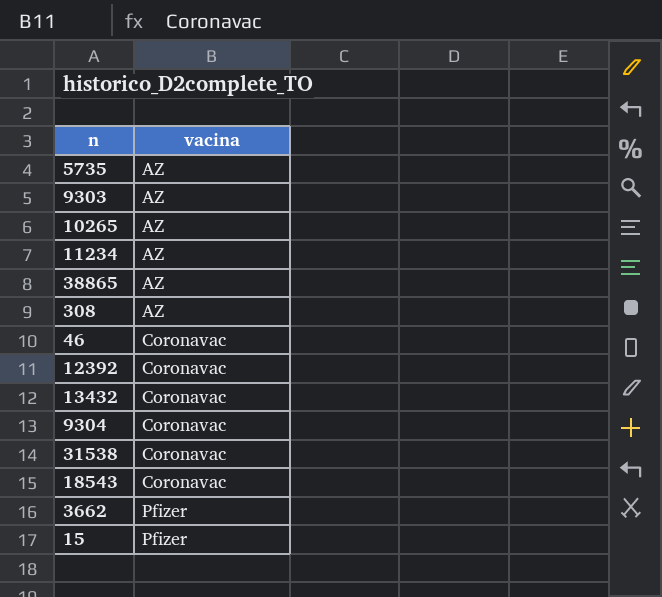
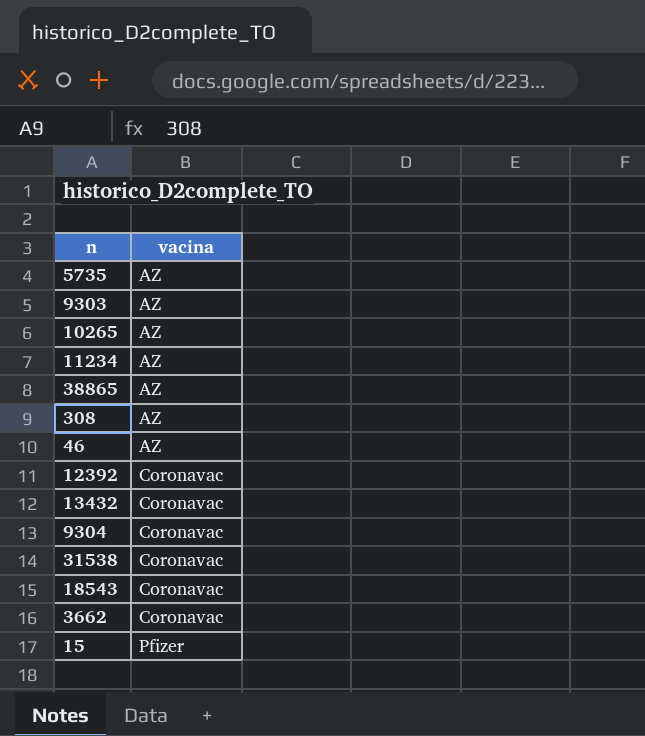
46 | vacina: Coronavac -> AZ
3662 | vacina: Pfizer -> Coronavac

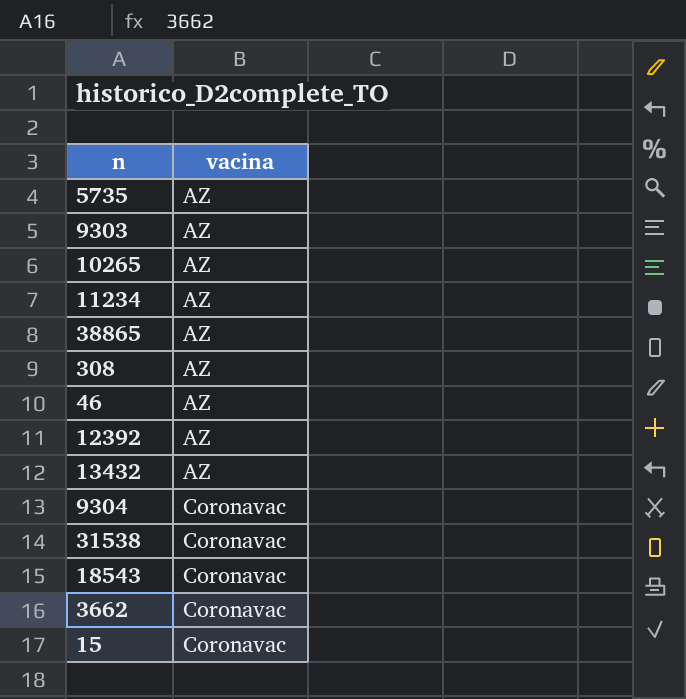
12392 | vacina: Coronavac -> AZ
13432 | vacina: Coronavac -> AZ
15 | vacina: Pfizer -> Coronavac

